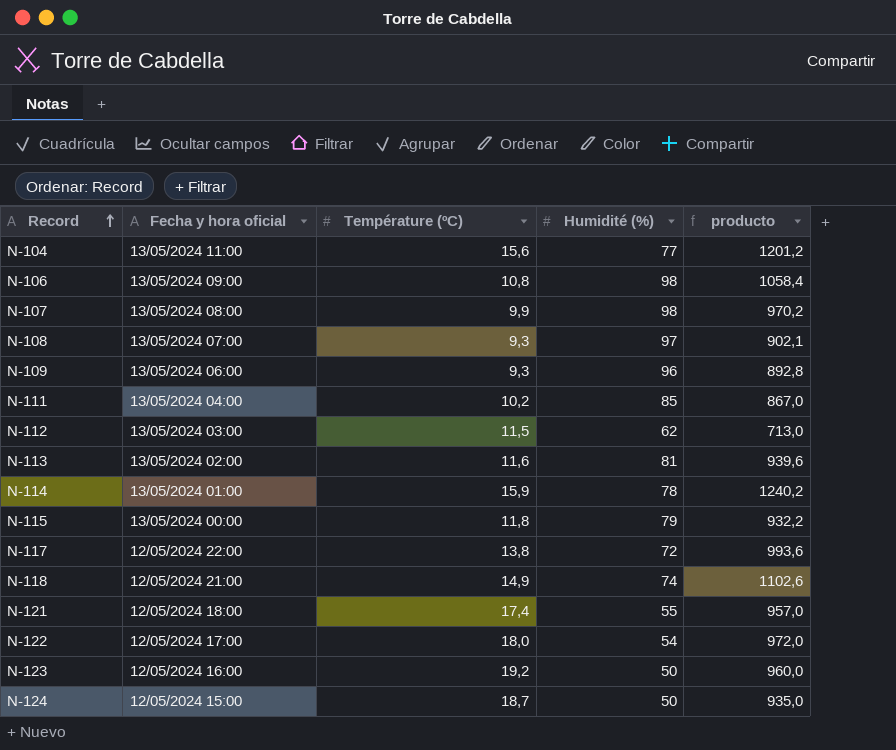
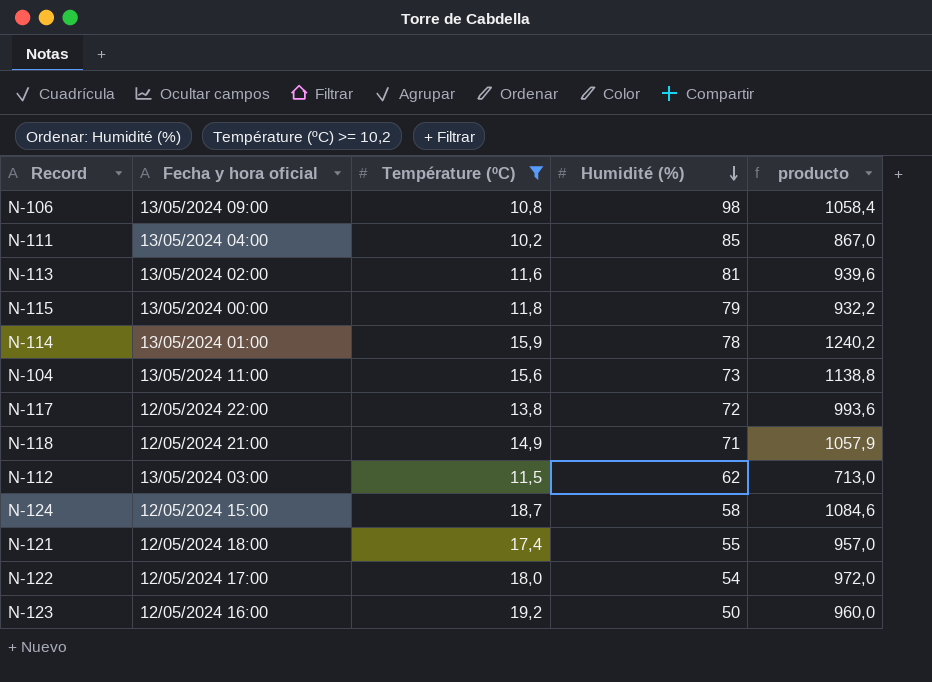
filter: none -> Température (ºC) >= 10,2
row order: Record ascending -> Humidité (%) descending
N-104 | Humidité (%): 77 -> 73
N-104 | producto: 1201,2 -> 1138,8
N-118 | Humidité (%): 74 -> 71
N-118 | producto: 1102,6 -> 1057,9
N-124 | Humidité (%): 50 -> 58
N-124 | producto: 935,0 -> 1084,6

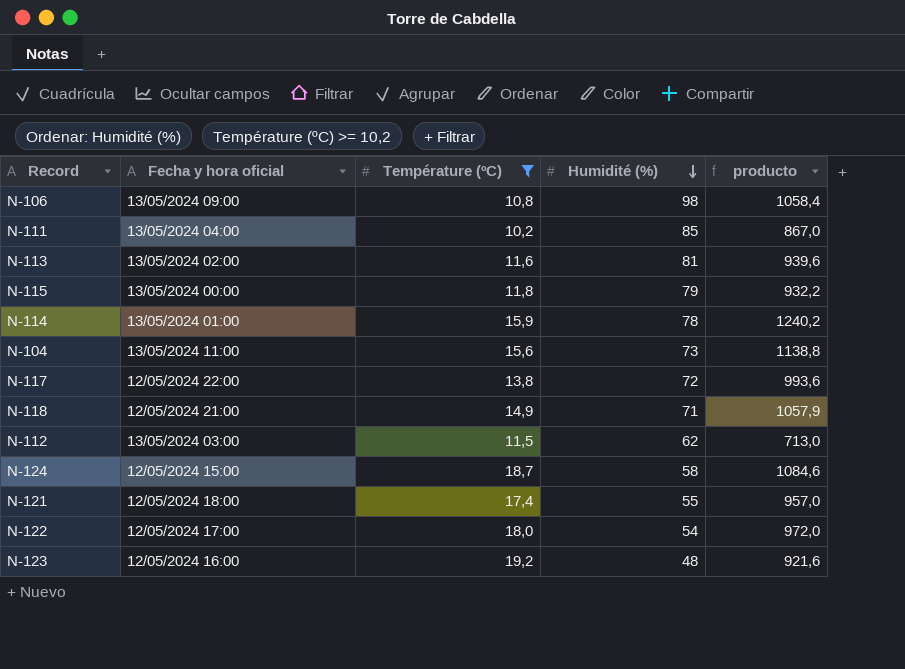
N-123 | Humidité (%): 50 -> 48
N-123 | producto: 960,0 -> 921,6

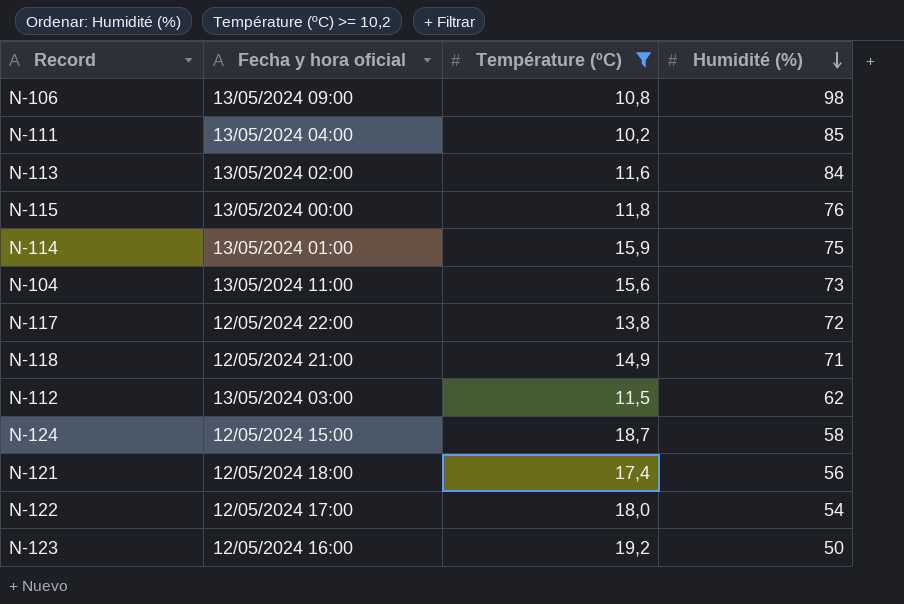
column producto | formula: [Température (ºC)] * [Humidité (%)] -> none
N-113 | Humidité (%): 81 -> 84
N-115 | Humidité (%): 79 -> 76
N-114 | Humidité (%): 78 -> 75
N-121 | Humidité (%): 55 -> 56
N-123 | Humidité (%): 48 -> 50

